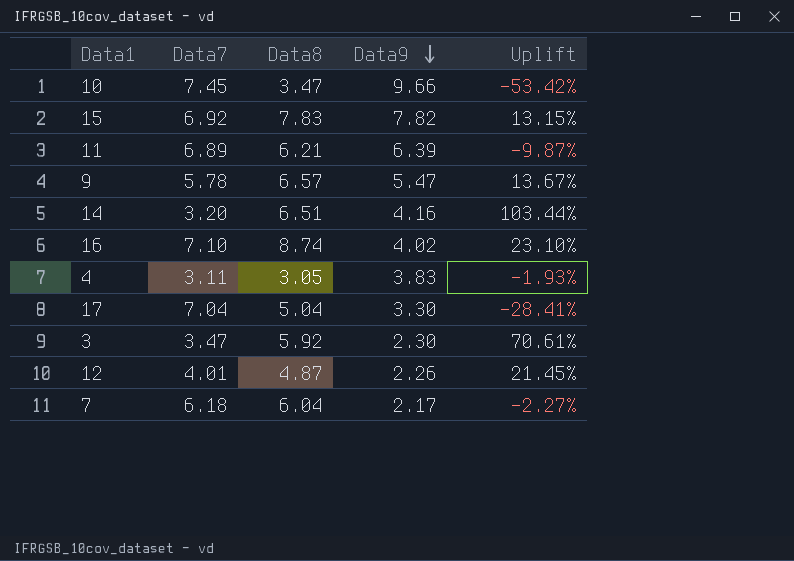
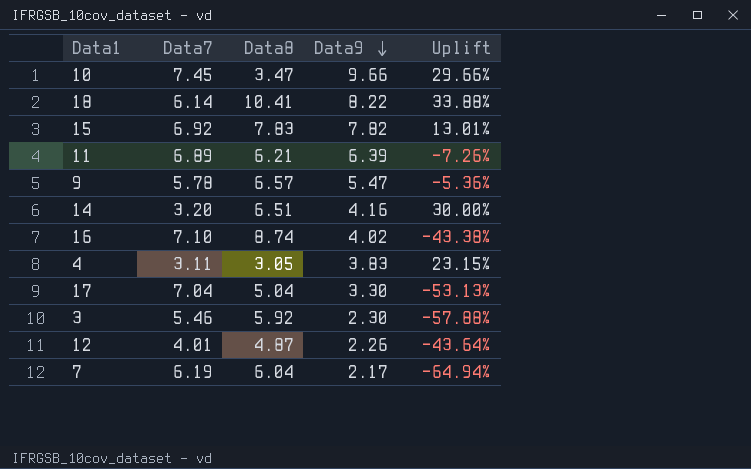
column Uplift | formula: ([Data8] - [Data7]) / [Data7] -> ([Data9] - [Data7]) / [Data7]
row 18: none -> 6.14 | 10.41 | 8.22 | 33.88%
3 | Data7: 3.47 -> 5.46
7 | Data7: 6.18 -> 6.19

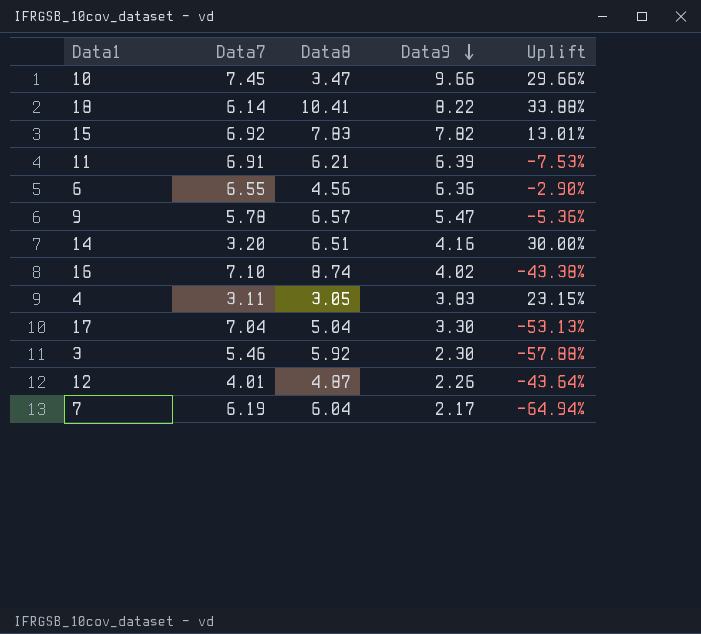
11 | Data7: 6.89 -> 6.91
11 | Uplift: -7.26% -> -7.53%
row 6: none -> 6.55 | 4.56 | 6.36 | -2.90%

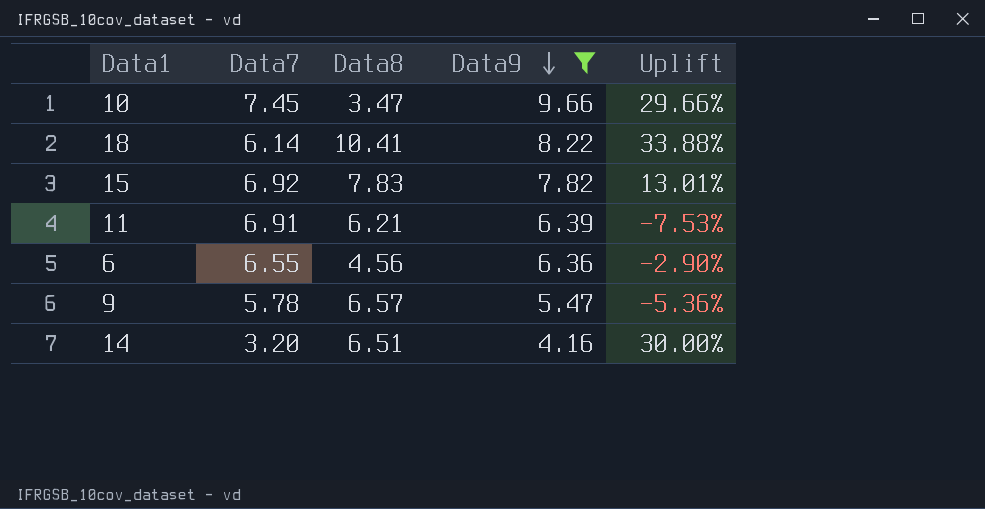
filter: none -> Data9 >= 4.16

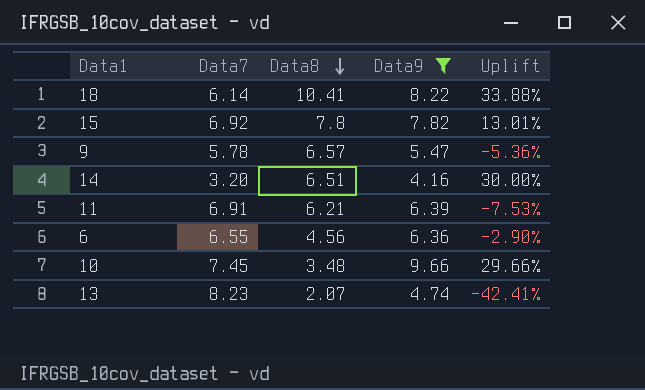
row order: Data9 descending -> Data8 descending
15 | Data8: 7.83 -> 7.8
10 | Data8: 3.47 -> 3.48
row 13: none -> 8.23 | 2.07 | 4.74 | -42.41%

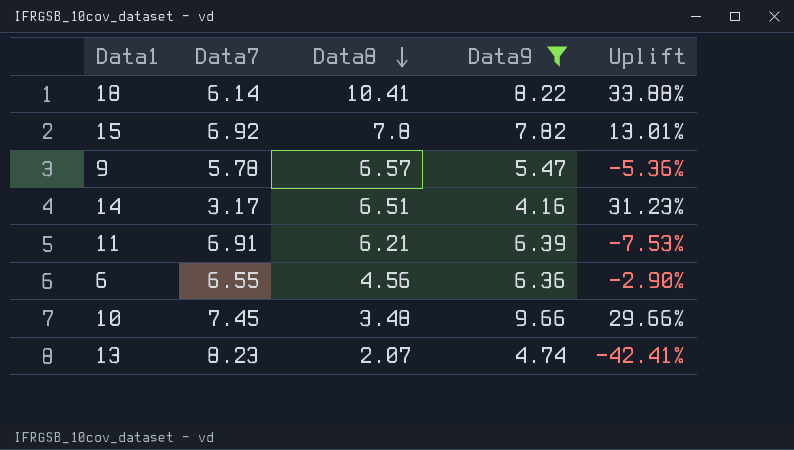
14 | Data7: 3.20 -> 3.17
14 | Uplift: 30.00% -> 31.23%

